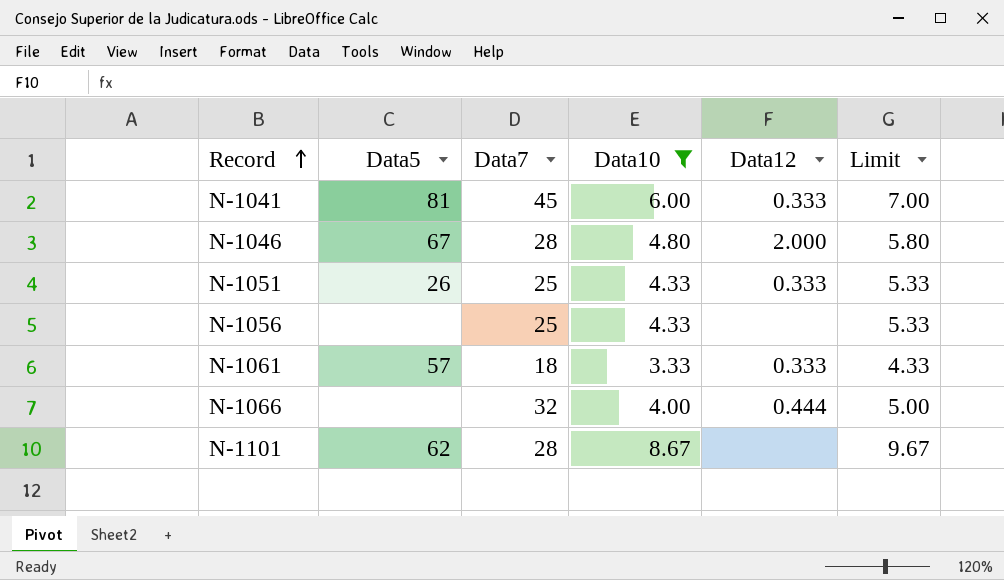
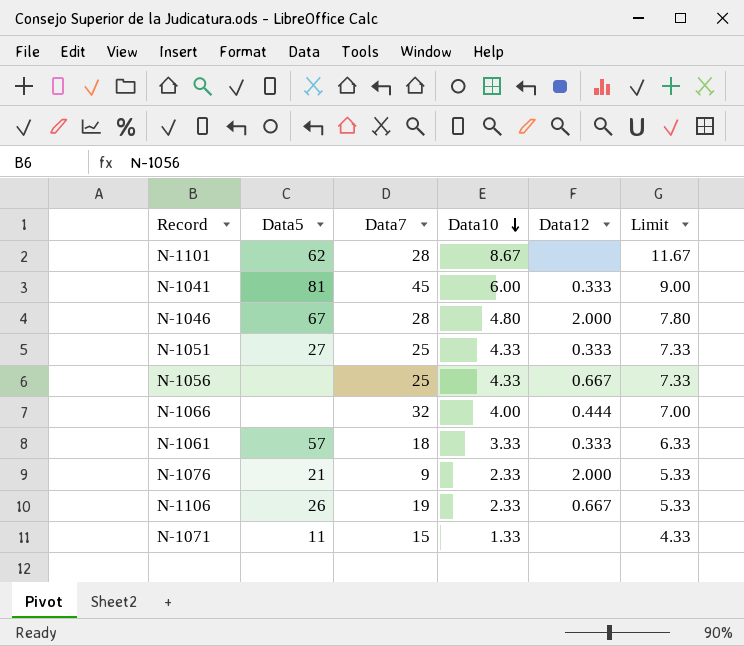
filter: Data10 >= 3.33 -> none
row order: Record ascending -> Data10 descending
column Limit | formula: [Data10] + 1 -> [Data10] + 3
N-1051 | Data5: 26 -> 27
N-1056 | Data12: none -> 0.667

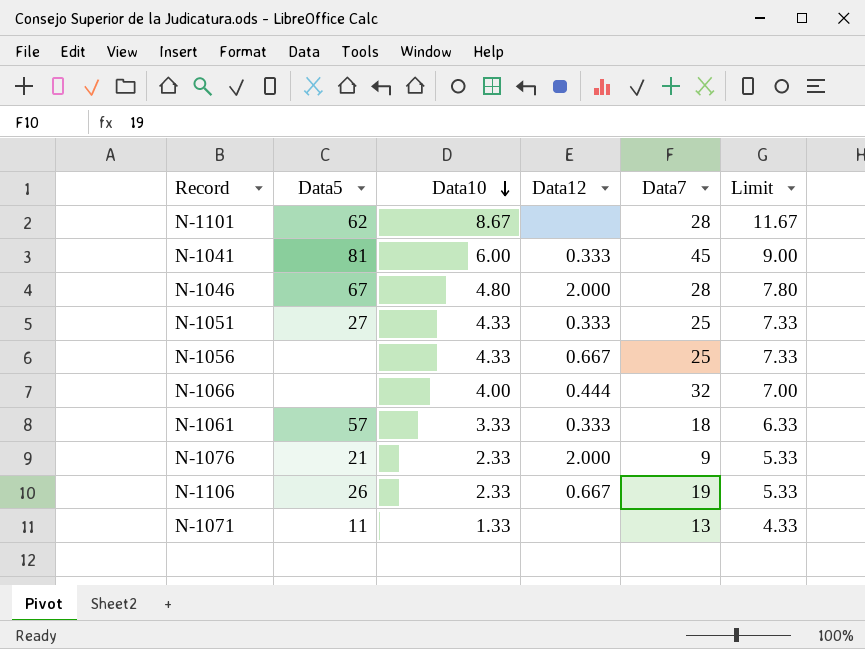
column Data7 | position: 3 -> 5
N-1071 | Data7: 15 -> 13

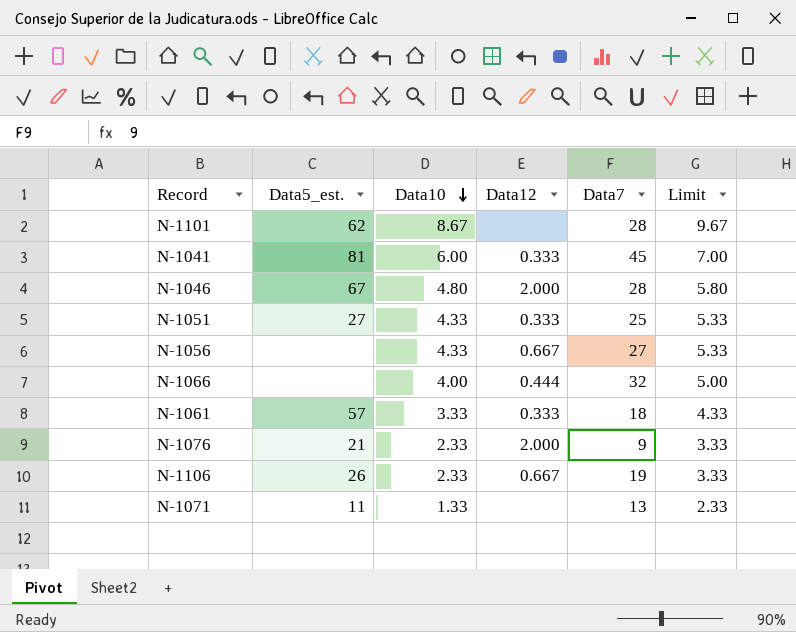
column name: Data5 -> Data5_est.
column Limit | formula: [Data10] + 3 -> [Data10] + 1
N-1056 | Data7: 25 -> 27

